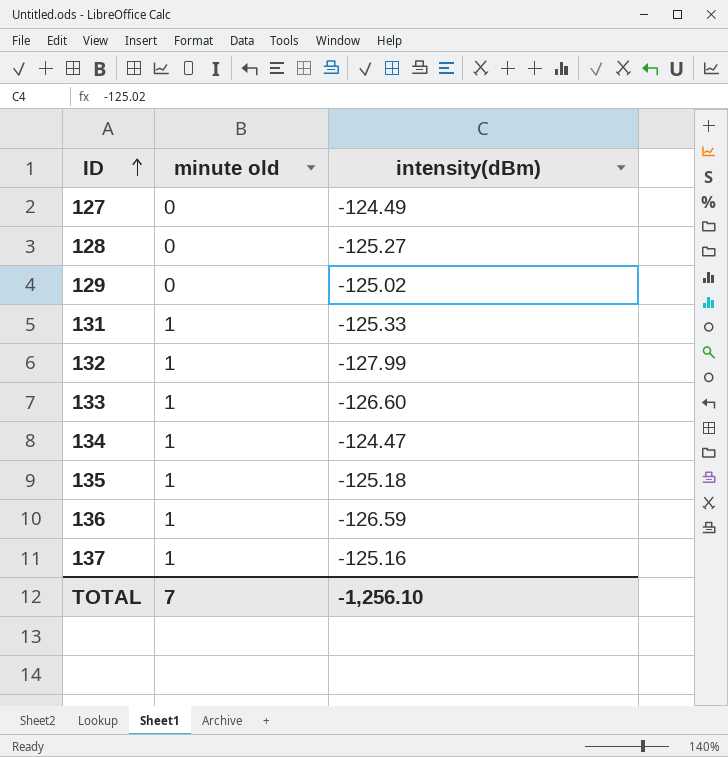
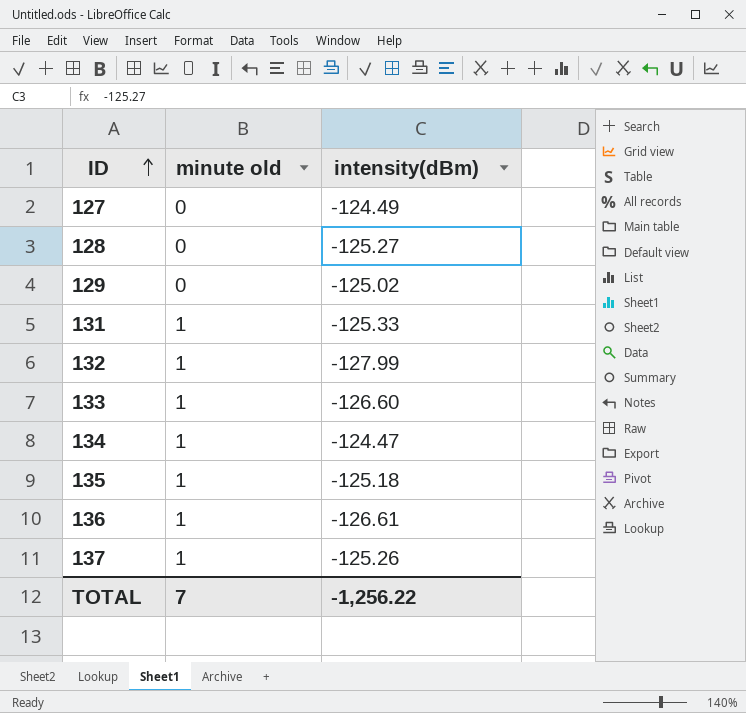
136 | intensity(dBm): -126.59 -> -126.61
137 | intensity(dBm): -125.16 -> -125.26
TOTAL | intensity(dBm): -1,256.10 -> -1,256.22

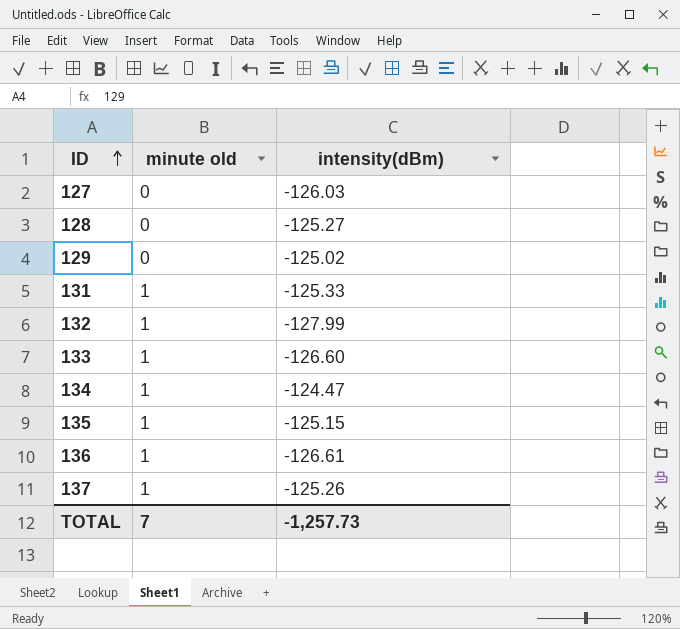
127 | intensity(dBm): -124.49 -> -126.03
135 | intensity(dBm): -125.18 -> -125.15
TOTAL | intensity(dBm): -1,256.22 -> -1,257.73

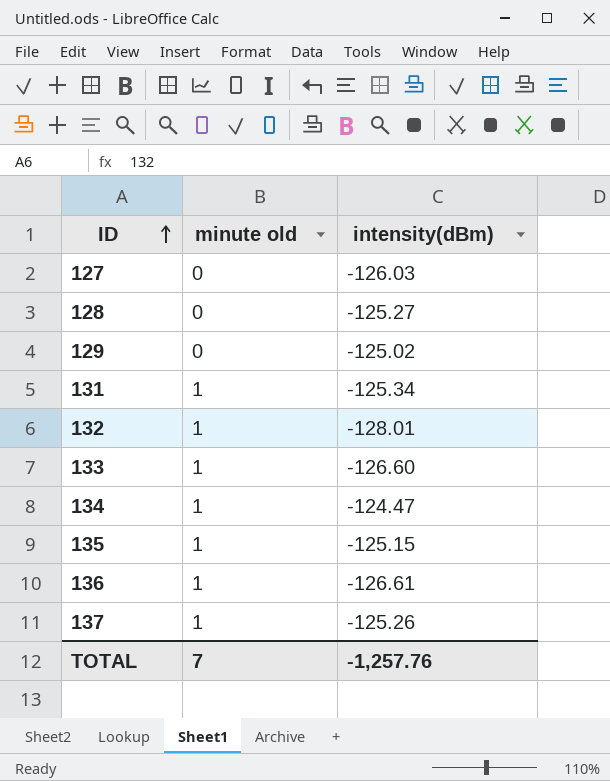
131 | intensity(dBm): -125.33 -> -125.34
132 | intensity(dBm): -127.99 -> -128.01
TOTAL | intensity(dBm): -1,257.73 -> -1,257.76

